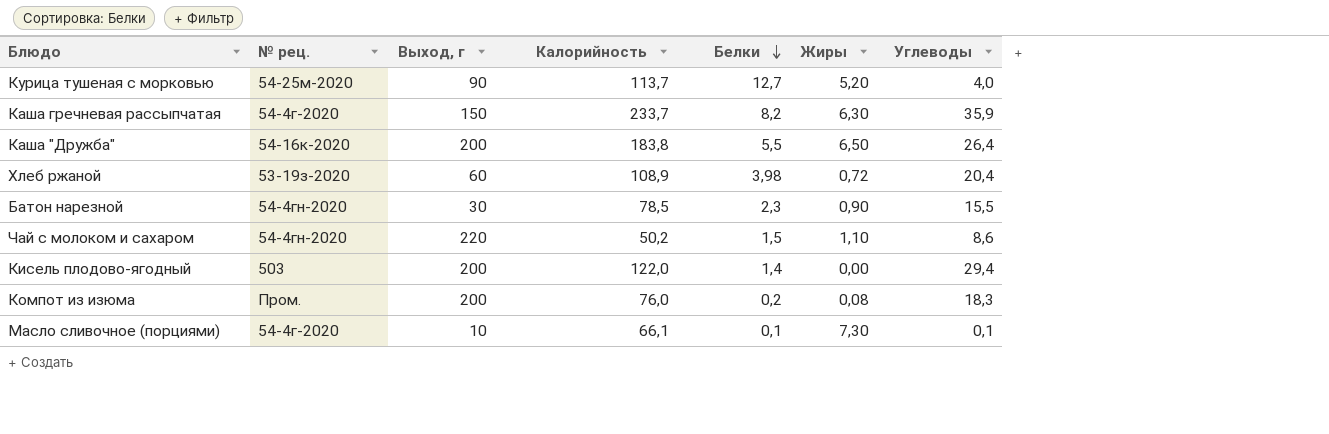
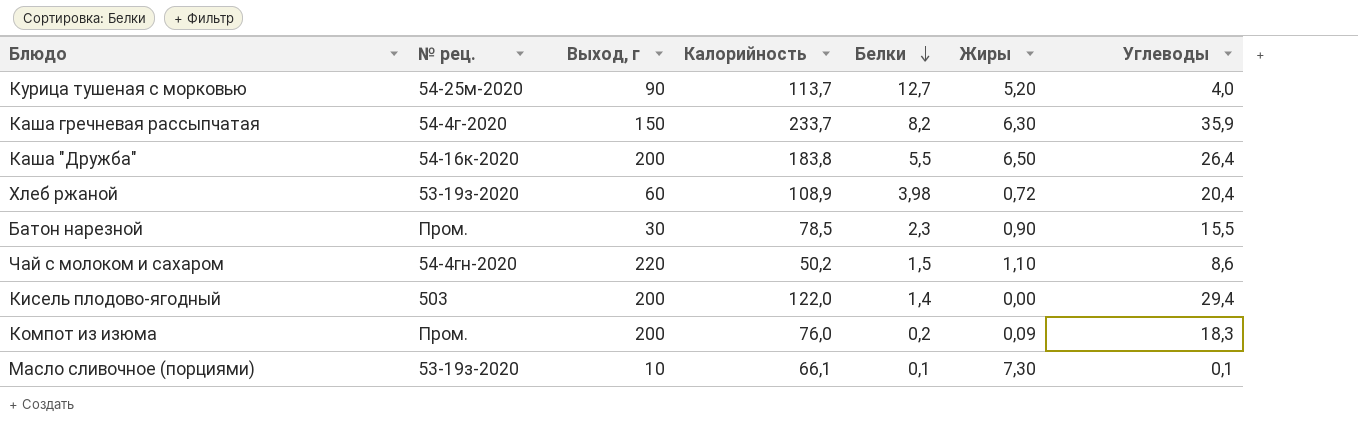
Батон нарезной | № рец.: 54-4гн-2020 -> Пром.
Компот из изюма | Жиры: 0,08 -> 0,09
Масло сливочное (порциями) | № рец.: 54-4г-2020 -> 53-19з-2020

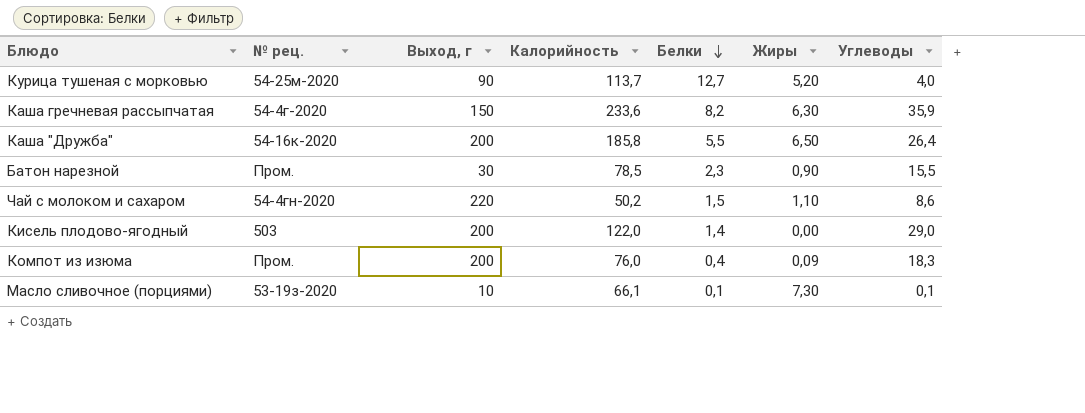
row Хлеб ржаной: 53-19з-2020 | 60 | 108,9 | 3,98 | 0,72 | 20,4 -> none
Каша гречневая рассыпчатая | Калорийность: 233,7 -> 233,6
Каша "Дружба" | Калорийность: 183,8 -> 185,8
Кисель плодово-ягодный | Углеводы: 29,4 -> 29,0
Компот из изюма | Белки: 0,2 -> 0,4

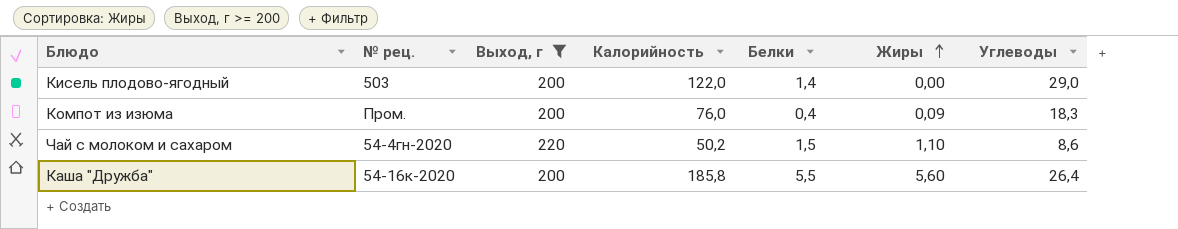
filter: none -> Выход, г >= 200
row order: Белки descending -> Жиры ascending
Каша "Дружба" | Жиры: 6,50 -> 5,60

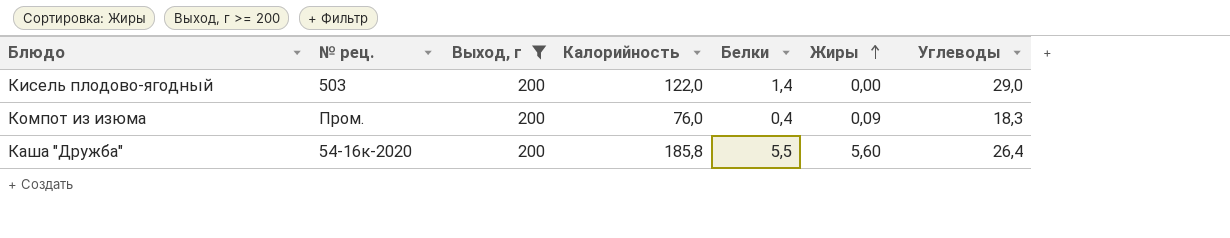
row Чай с молоком и сахаром: 54-4гн-2020 | 220 | 50,2 | 1,5 | 1,10 | 8,6 -> none

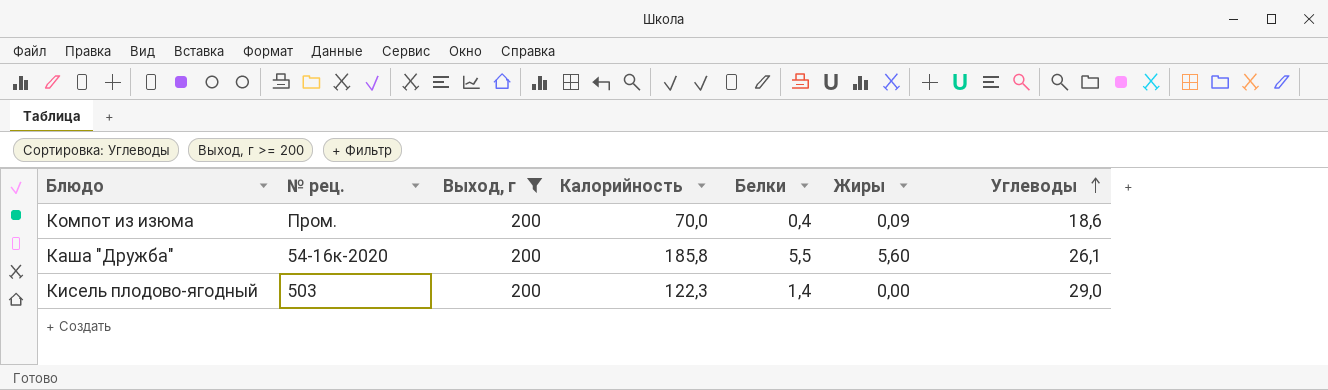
row order: Жиры ascending -> Углеводы ascending
Компот из изюма | Калорийность: 76,0 -> 70,0
Компот из изюма | Углеводы: 18,3 -> 18,6
Каша "Дружба" | Углеводы: 26,4 -> 26,1
Кисель плодово-ягодный | Калорийность: 122,0 -> 122,3

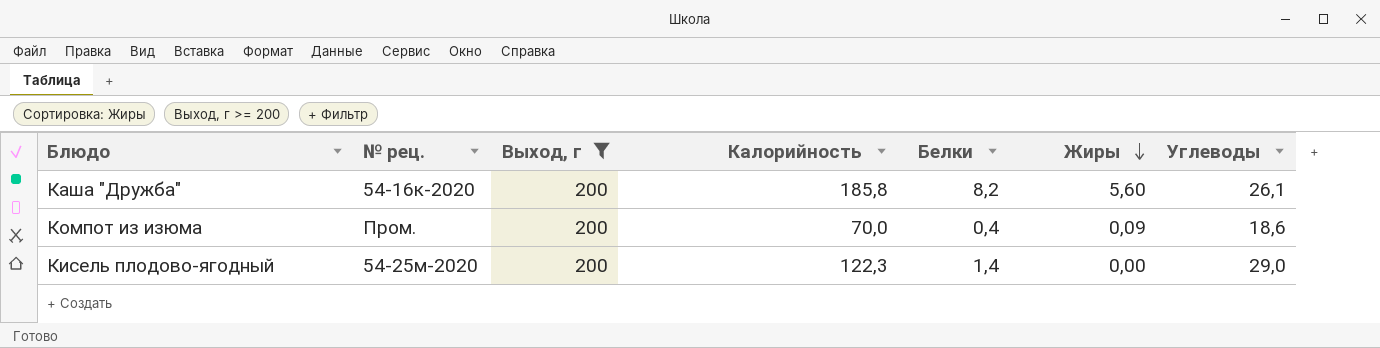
row order: Углеводы ascending -> Жиры descending
Каша "Дружба" | Белки: 5,5 -> 8,2
Кисель плодово-ягодный | № рец.: 503 -> 54-25м-2020

